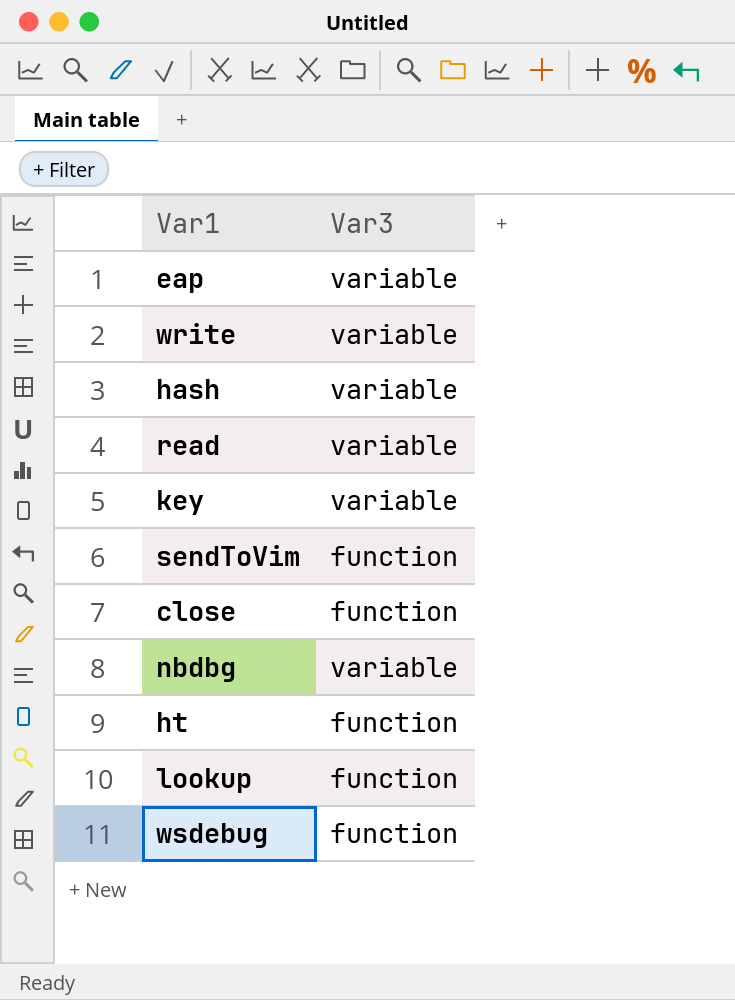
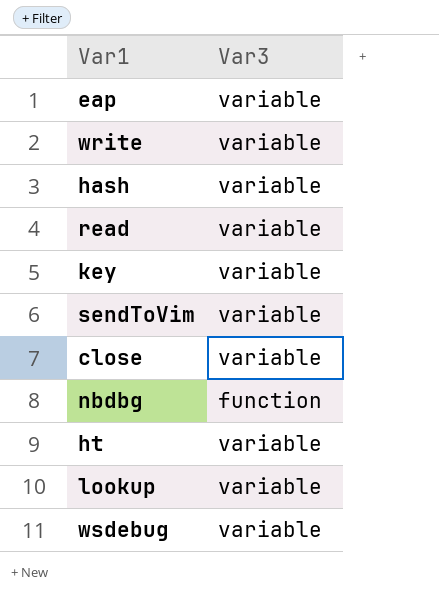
sendToVim | Var3: function -> variable
close | Var3: function -> variable
nbdbg | Var3: variable -> function
ht | Var3: function -> variable
lookup | Var3: function -> variable
wsdebug | Var3: function -> variable

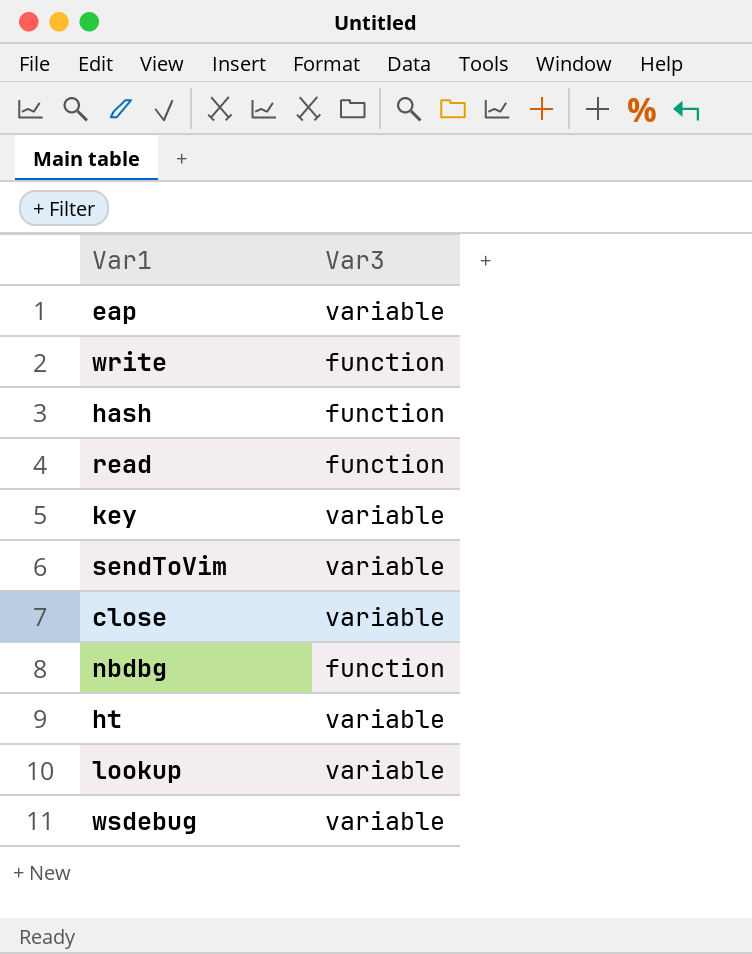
write | Var3: variable -> function
hash | Var3: variable -> function
read | Var3: variable -> function

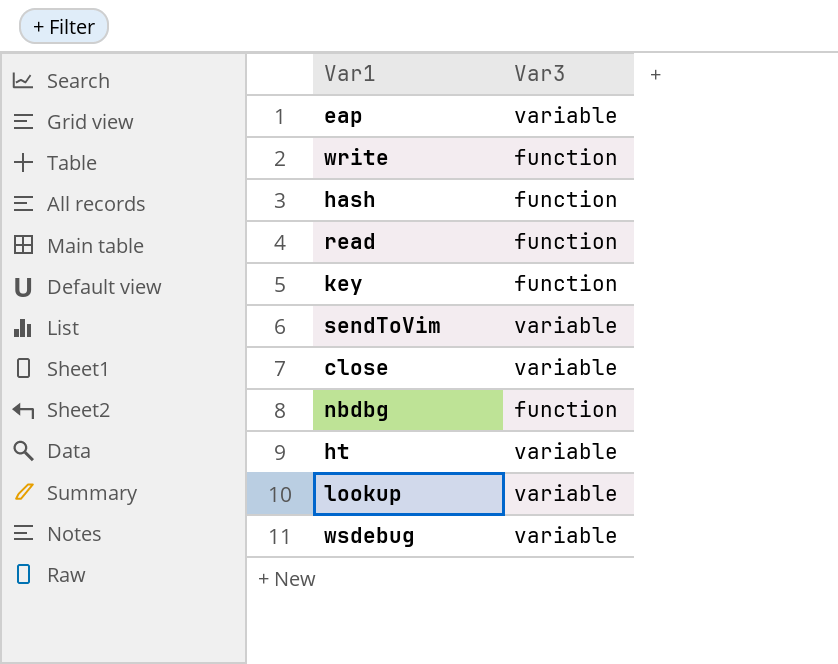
key | Var3: variable -> function

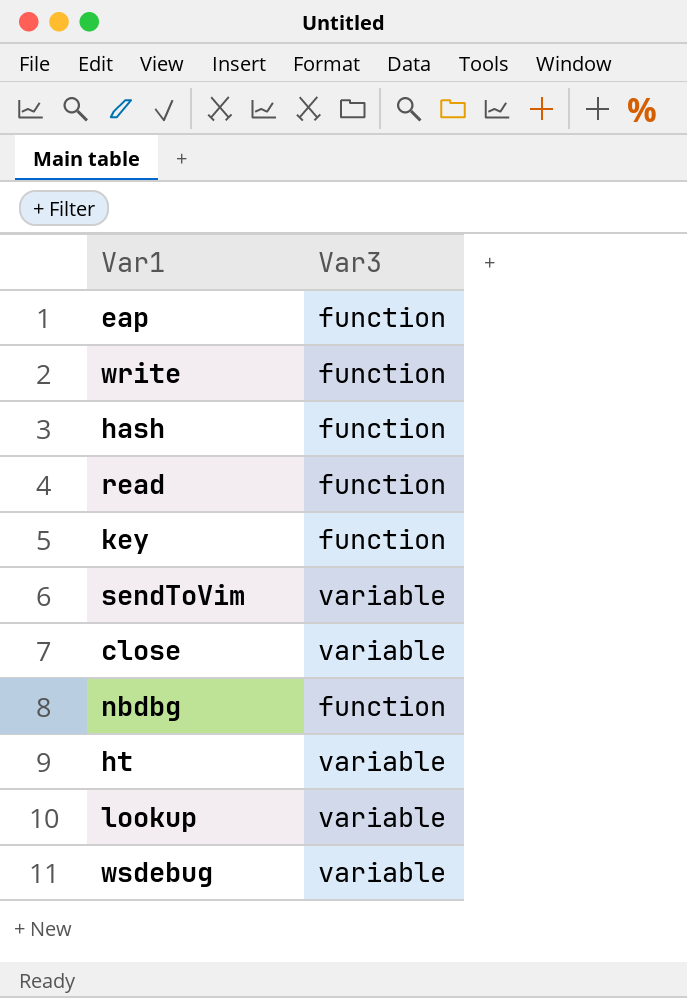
eap | Var3: variable -> function

